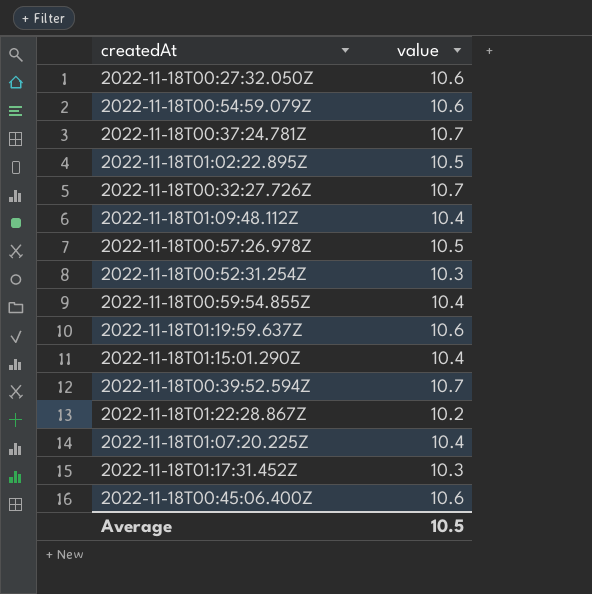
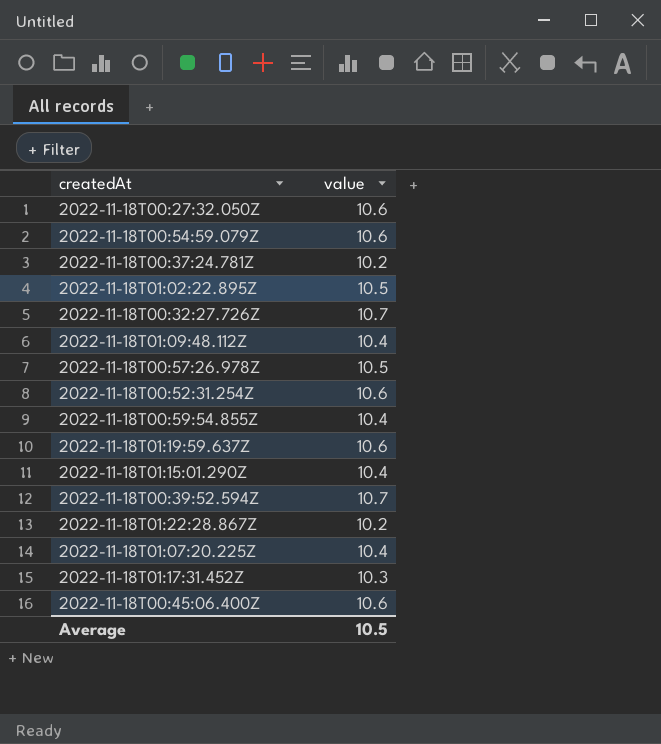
2022-11-18T00:37:24.781Z | value: 10.7 -> 10.2
2022-11-18T00:52:31.254Z | value: 10.3 -> 10.6

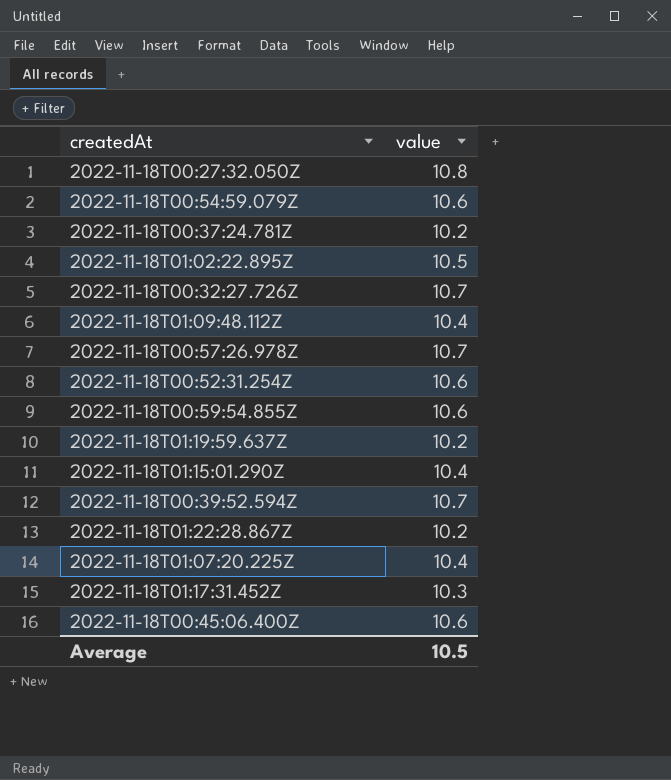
2022-11-18T00:27:32.050Z | value: 10.6 -> 10.8
2022-11-18T00:57:26.978Z | value: 10.5 -> 10.7
2022-11-18T00:59:54.855Z | value: 10.4 -> 10.6
2022-11-18T01:19:59.637Z | value: 10.6 -> 10.2

